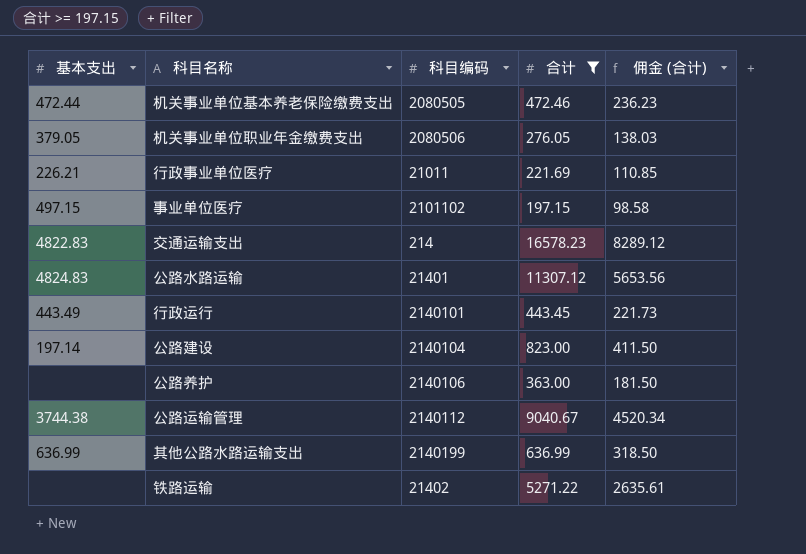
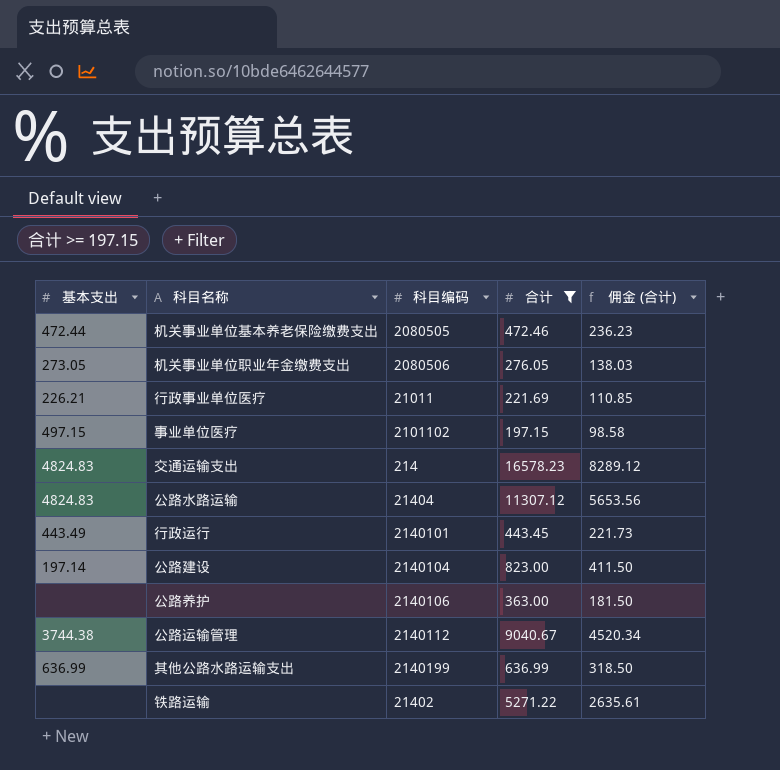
机关事业单位职业年金缴费支出 | 基本支出: 379.05 -> 273.05
交通运输支出 | 基本支出: 4822.83 -> 4824.83
公路水路运输 | 科目编码: 21401 -> 21404

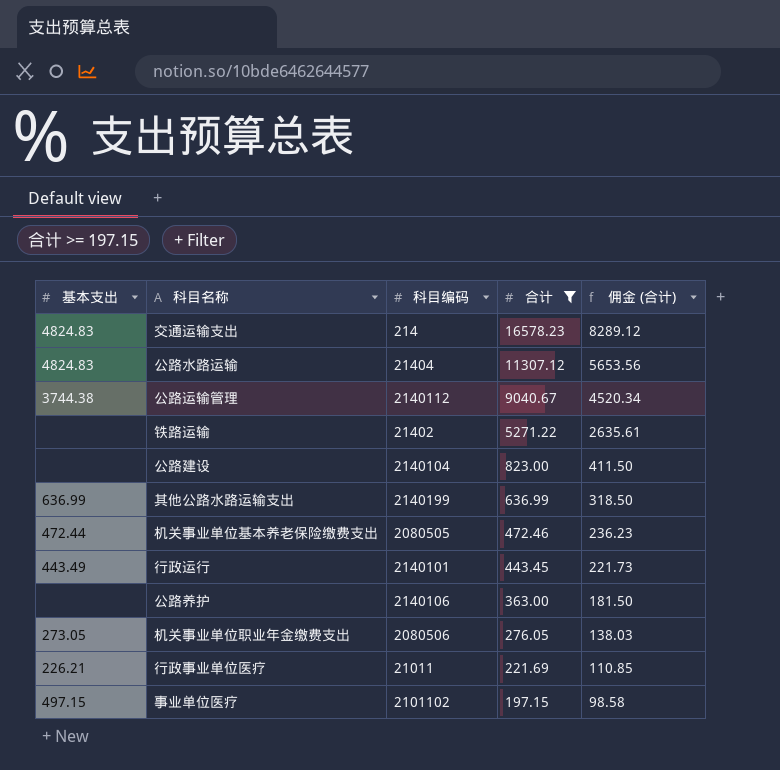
row order: none -> 合计 descending
公路建设 | 基本支出: 197.14 -> none

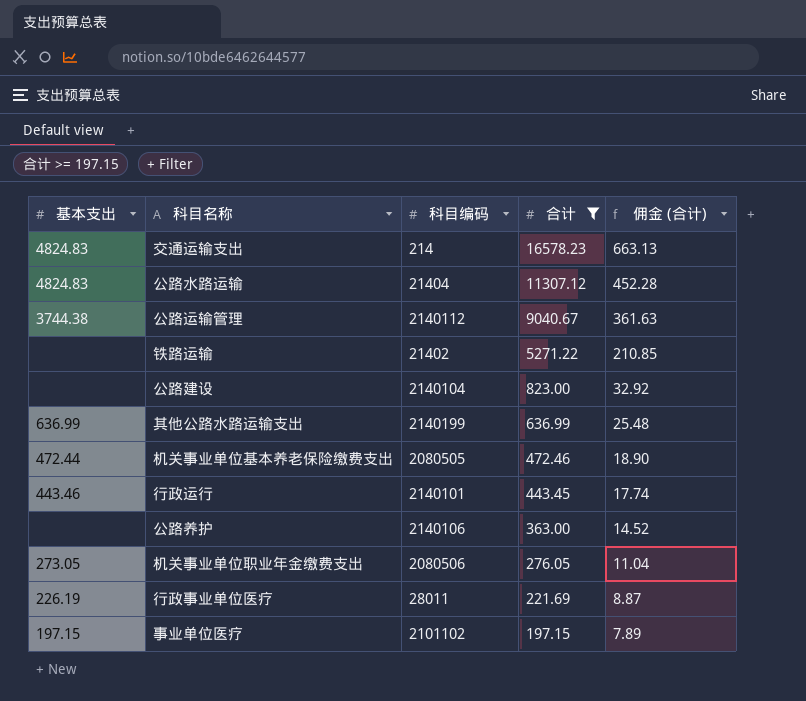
column 佣金 (合计) | formula: [合计] * 0.5 -> [合计] * 0.04
行政运行 | 基本支出: 443.49 -> 443.46
行政事业单位医疗 | 基本支出: 226.21 -> 226.19
行政事业单位医疗 | 科目编码: 21011 -> 28011
事业单位医疗 | 基本支出: 497.15 -> 197.15

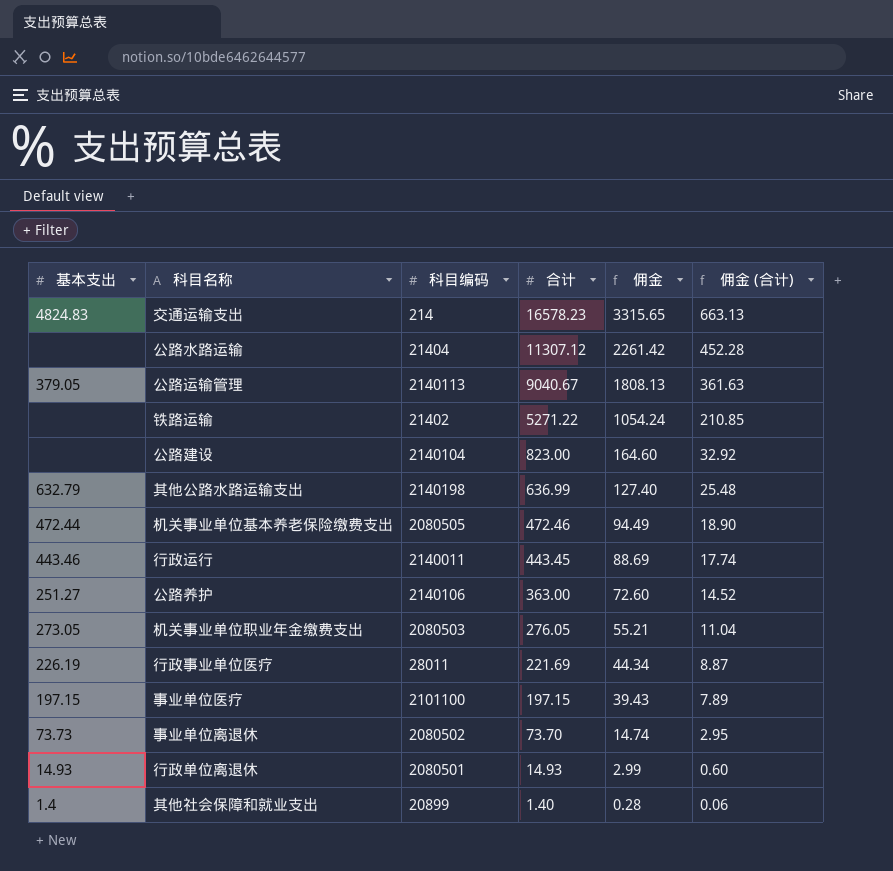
filter: 合计 >= 197.15 -> none
column 佣金 | formula: none -> [合计] * 0.2
公路水路运输 | 基本支出: 4824.83 -> none
公路运输管理 | 基本支出: 3744.38 -> 379.05
公路运输管理 | 科目编码: 2140112 -> 2140113
其他公路水路运输支出 | 基本支出: 636.99 -> 632.79
其他公路水路运输支出 | 科目编码: 2140199 -> 2140198
行政运行 | 科目编码: 2140101 -> 2140011
公路养护 | 基本支出: none -> 251.27
机关事业单位职业年金缴费支出 | 科目编码: 2080506 -> 2080503
事业单位医疗 | 科目编码: 2101102 -> 2101100

